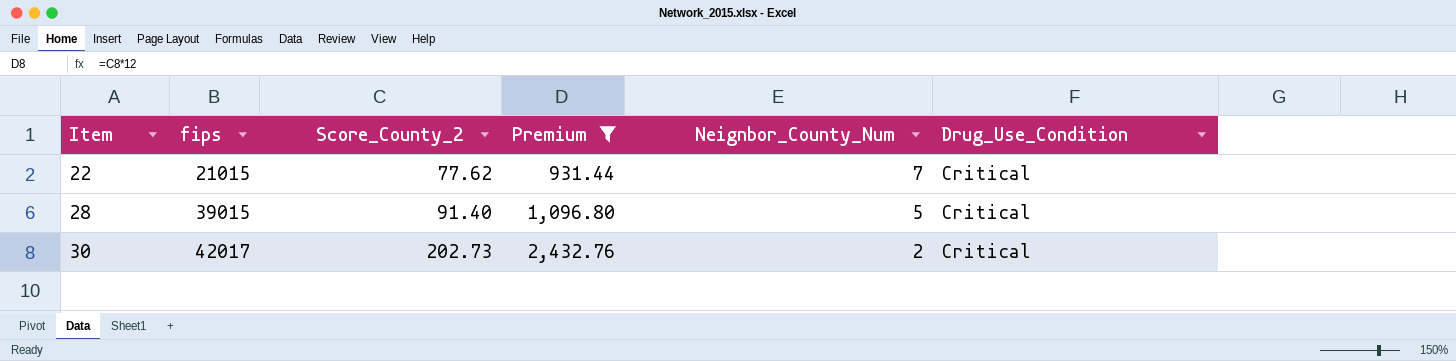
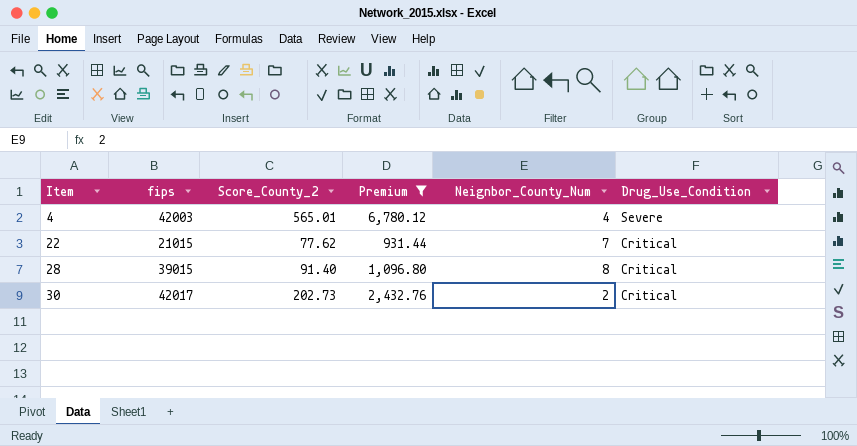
row 4: none -> 42003 | 565.01 | 6,780.12 | 4 | Severe
28 | Neignbor_County_Num: 5 -> 8

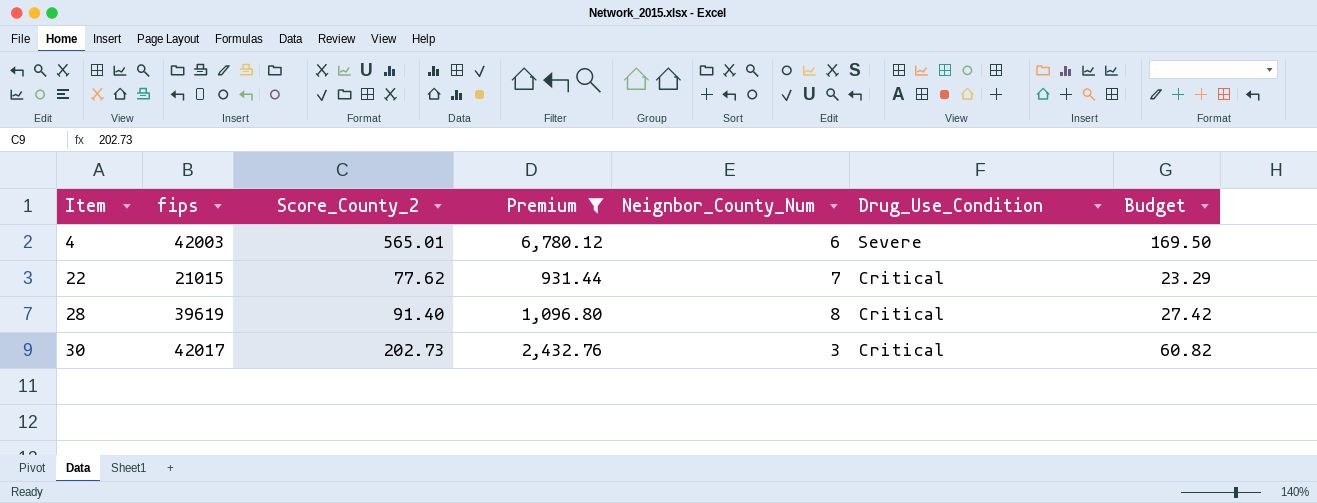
column Budget | formula: none -> [Score_County_2] * 0.3
4 | Neignbor_County_Num: 4 -> 6
28 | fips: 39015 -> 39619
30 | Neignbor_County_Num: 2 -> 3

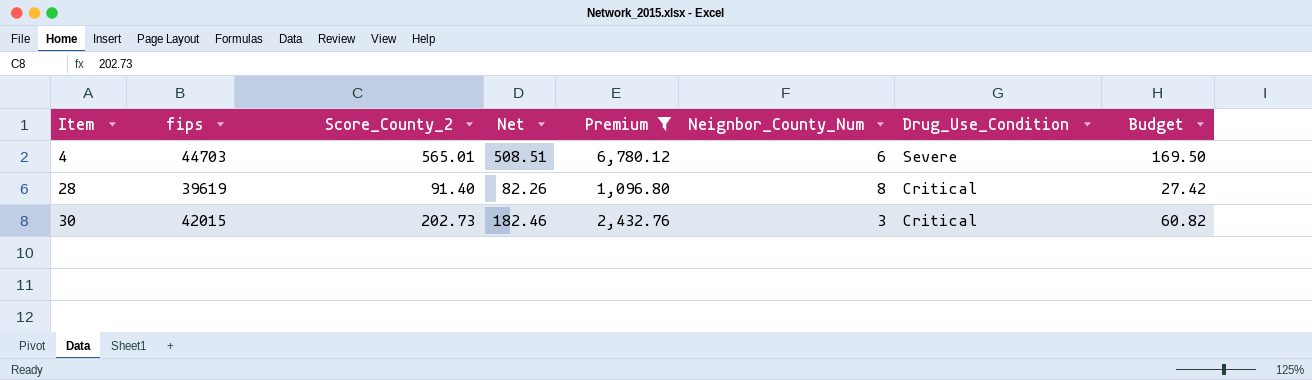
column Net | formula: none -> [Score_County_2] * 0.9
row 22: 21015 | 77.62 | 931.44 | 7 | Critical | 23.29 -> none
4 | fips: 42003 -> 44703
30 | fips: 42017 -> 42015

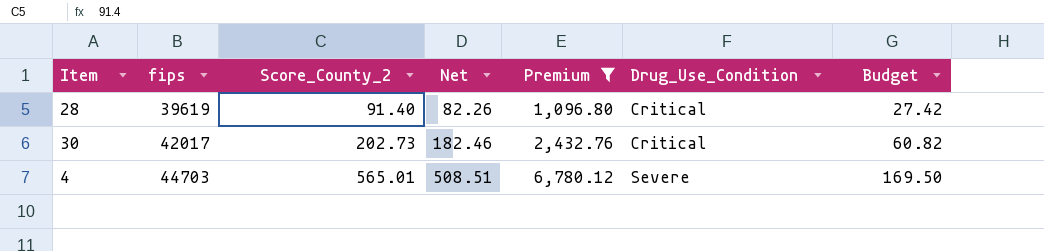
row order: Item ascending -> fips ascending
column Neignbor_County_Num | position: 6 -> none
30 | fips: 42015 -> 42017

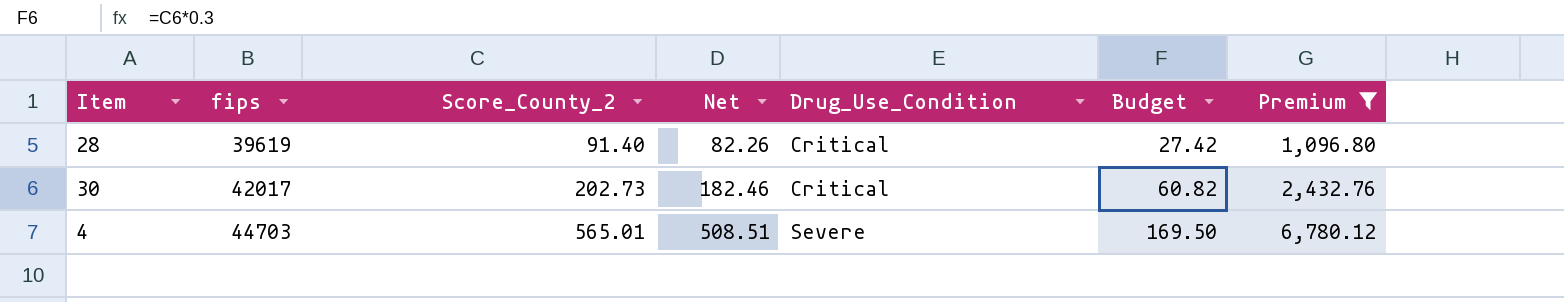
column Premium | position: 5 -> 7

